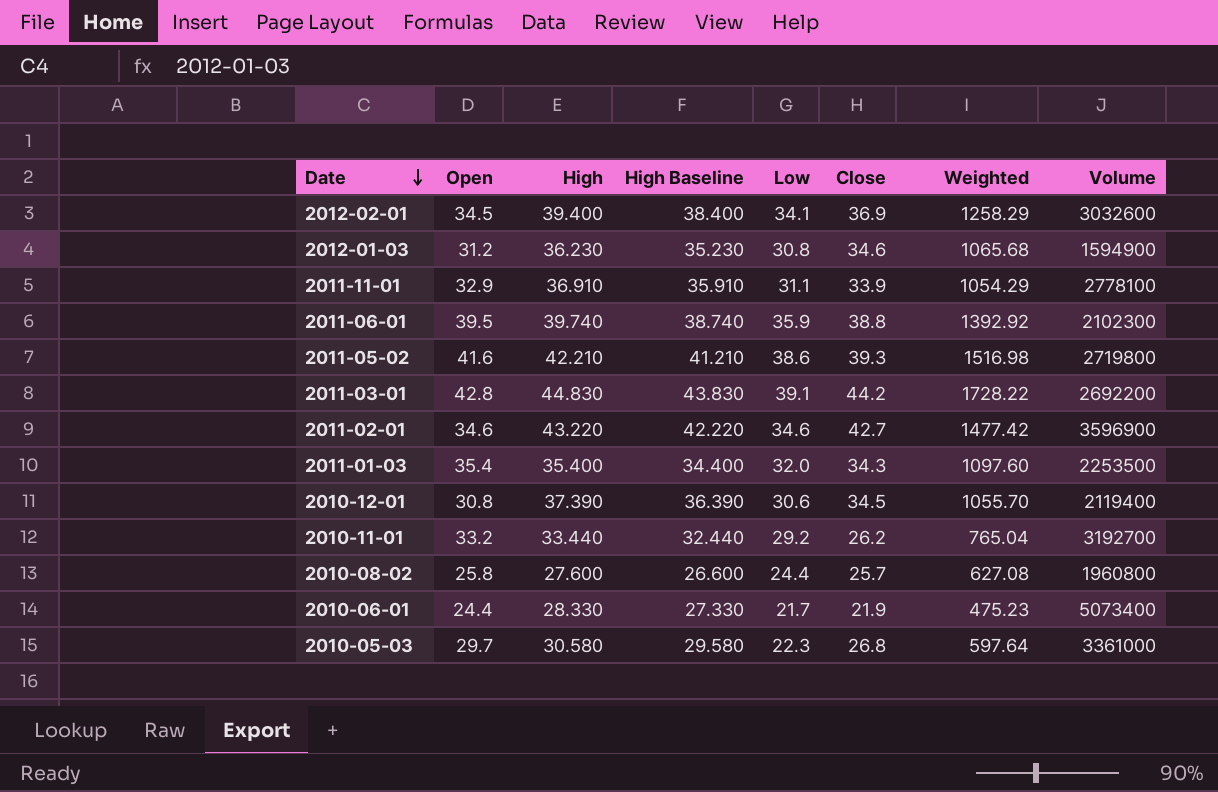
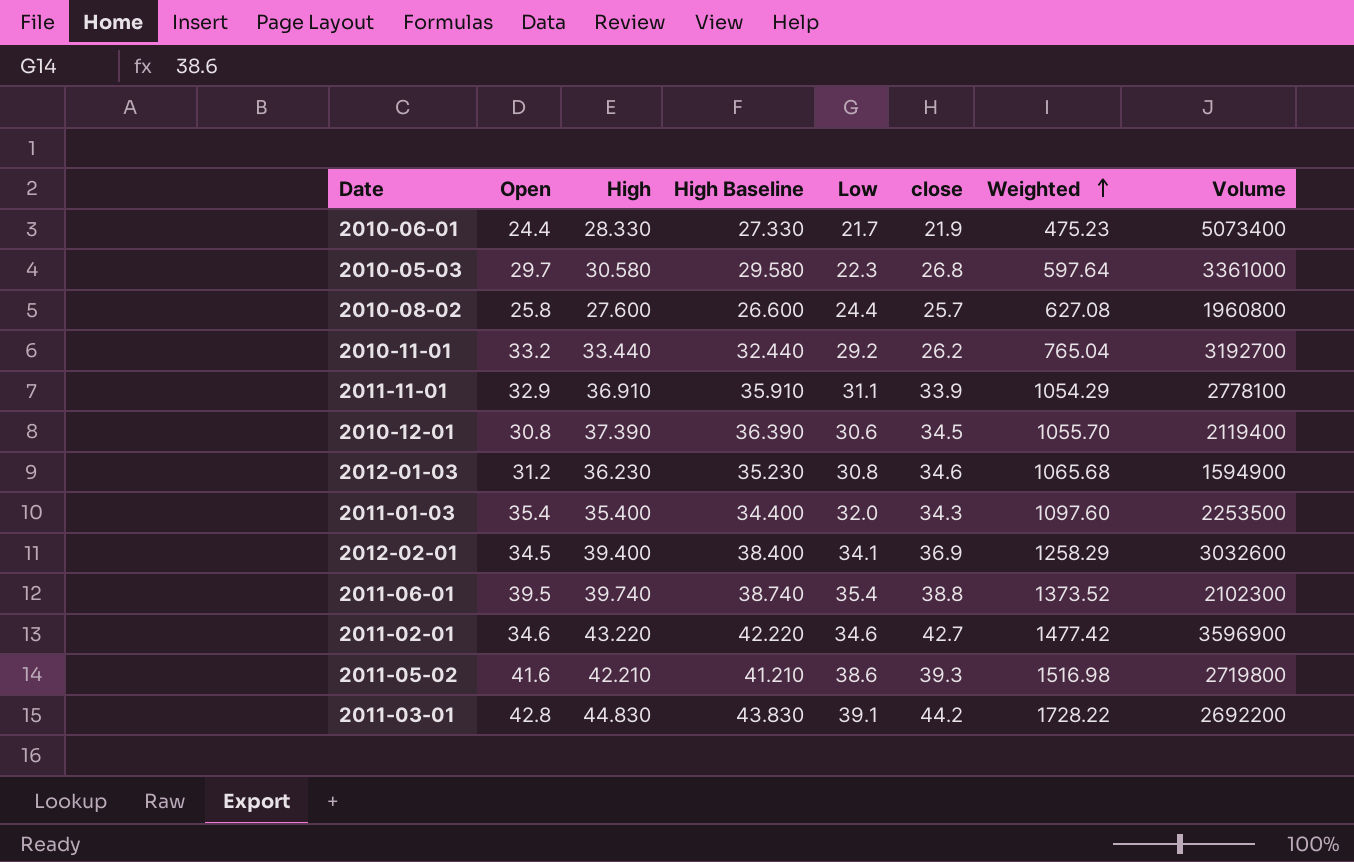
row order: Date descending -> Weighted ascending
column name: Close -> close
2011-06-01 | Low: 35.9 -> 35.4
2011-06-01 | Weighted: 1392.92 -> 1373.52

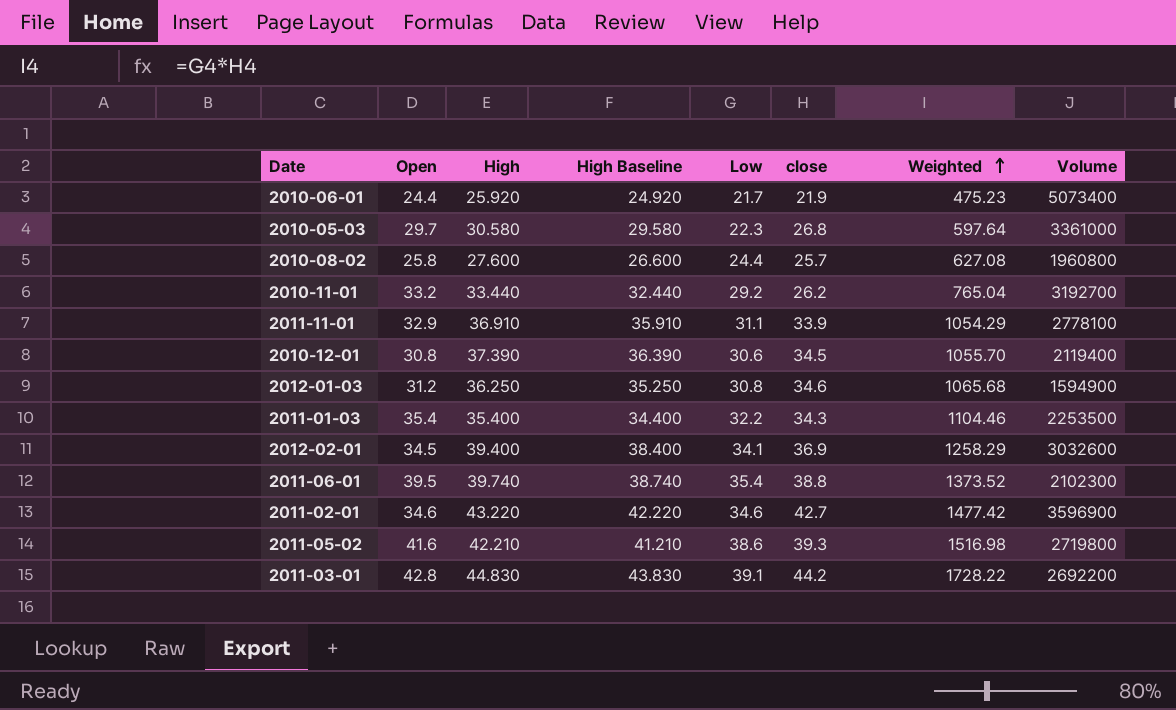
2010-06-01 | High: 28.330 -> 25.920
2010-06-01 | High Baseline: 27.330 -> 24.920
2012-01-03 | High: 36.230 -> 36.250
2012-01-03 | High Baseline: 35.230 -> 35.250
2011-01-03 | Low: 32.0 -> 32.2
2011-01-03 | Weighted: 1097.60 -> 1104.46

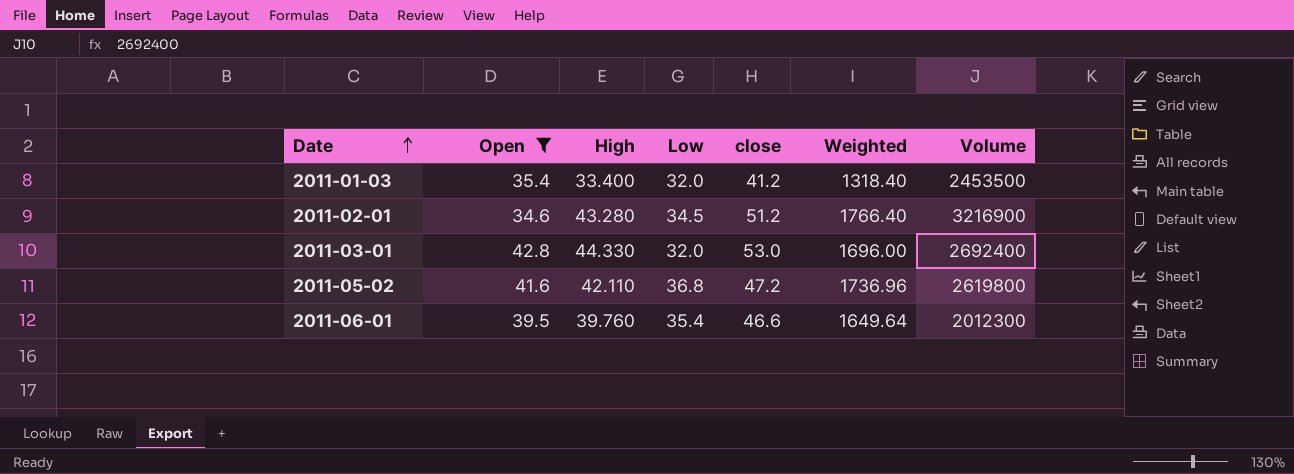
filter: none -> Open >= 34.6
row order: Weighted ascending -> Date ascending
column High Baseline | formula: [High] - 1 -> none
2011-01-03 | High: 35.400 -> 33.400
2011-01-03 | Low: 32.2 -> 32.0
2011-01-03 | close: 34.3 -> 41.2
2011-01-03 | Weighted: 1104.46 -> 1318.40
2011-01-03 | Volume: 2253500 -> 2453500
2011-02-01 | High: 43.220 -> 43.280
2011-02-01 | Low: 34.6 -> 34.5
2011-02-01 | close: 42.7 -> 51.2
2011-02-01 | Weighted: 1477.42 -> 1766.40
2011-02-01 | Volume: 3596900 -> 3216900
2011-03-01 | High: 44.830 -> 44.330
2011-03-01 | Low: 39.1 -> 32.0
2011-03-01 | close: 44.2 -> 53.0
2011-03-01 | Weighted: 1728.22 -> 1696.00
2011-03-01 | Volume: 2692200 -> 2692400
2011-05-02 | High: 42.210 -> 42.110
2011-05-02 | Low: 38.6 -> 36.8
2011-05-02 | close: 39.3 -> 47.2
2011-05-02 | Weighted: 1516.98 -> 1736.96
2011-05-02 | Volume: 2719800 -> 2619800
2011-06-01 | High: 39.740 -> 39.760
2011-06-01 | close: 38.8 -> 46.6
2011-06-01 | Weighted: 1373.52 -> 1649.64
2011-06-01 | Volume: 2102300 -> 2012300

